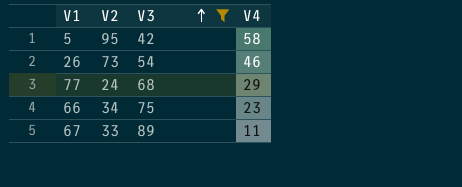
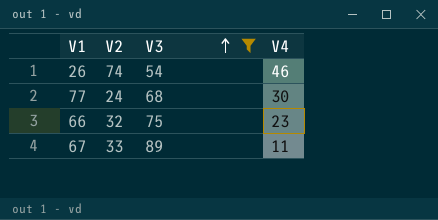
row 5: 95 | 42 | 58 -> none
26 | V2: 73 -> 74
77 | V4: 29 -> 30
66 | V2: 34 -> 32

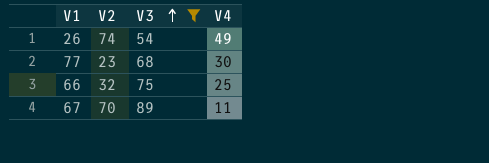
26 | V4: 46 -> 49
77 | V2: 24 -> 23
66 | V4: 23 -> 25
67 | V2: 33 -> 70

